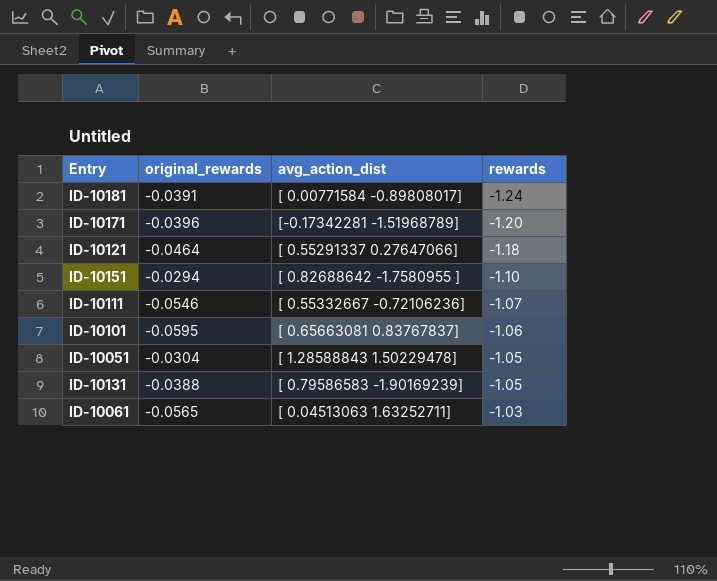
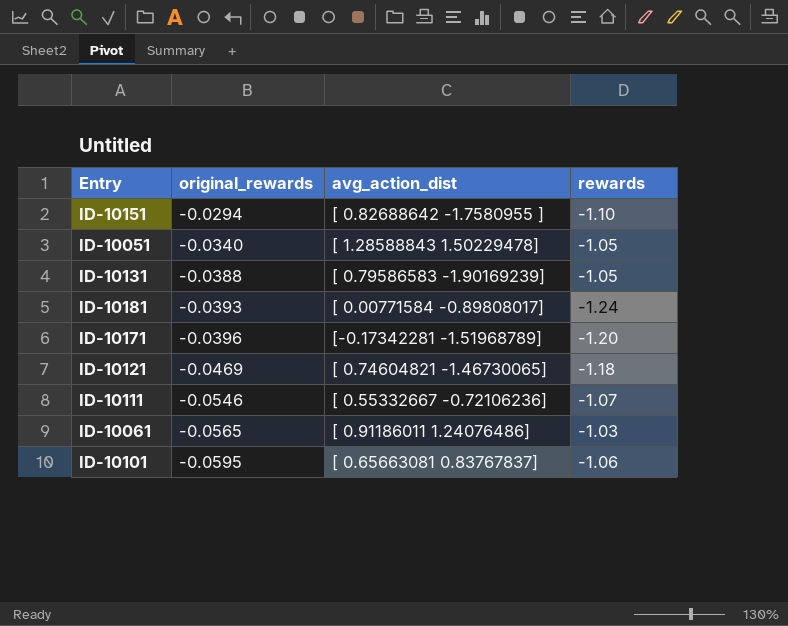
row order: rewards ascending -> original_rewards descending
ID-10051 | original_rewards: -0.0304 -> -0.0340
ID-10181 | original_rewards: -0.0391 -> -0.0393
ID-10121 | original_rewards: -0.0464 -> -0.0469
ID-10121 | avg_action_dist: [ 0.55291337 0.27647066] -> [ 0.74604821 -1.46730065]
ID-10061 | avg_action_dist: [ 0.04513063 1.63252711] -> [ 0.91186011 1.24076486]

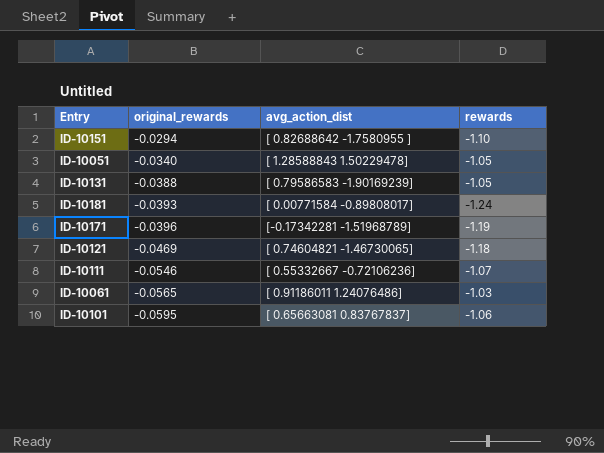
ID-10171 | rewards: -1.20 -> -1.19

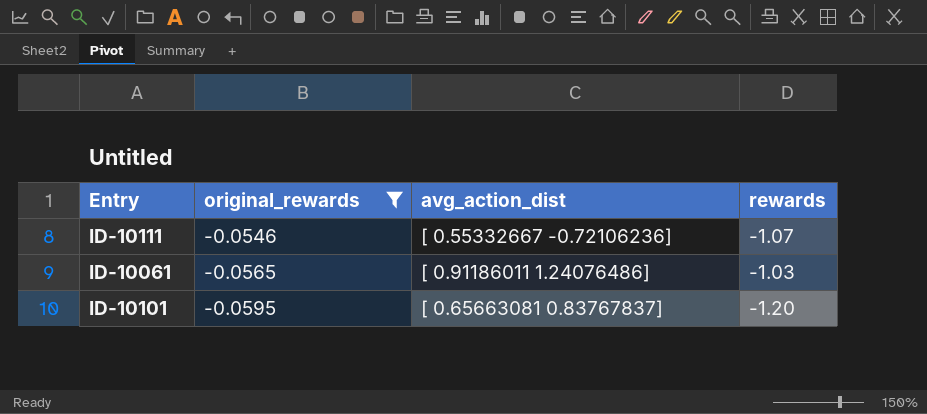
filter: none -> original_rewards <= -0.0546
ID-10101 | rewards: -1.06 -> -1.20

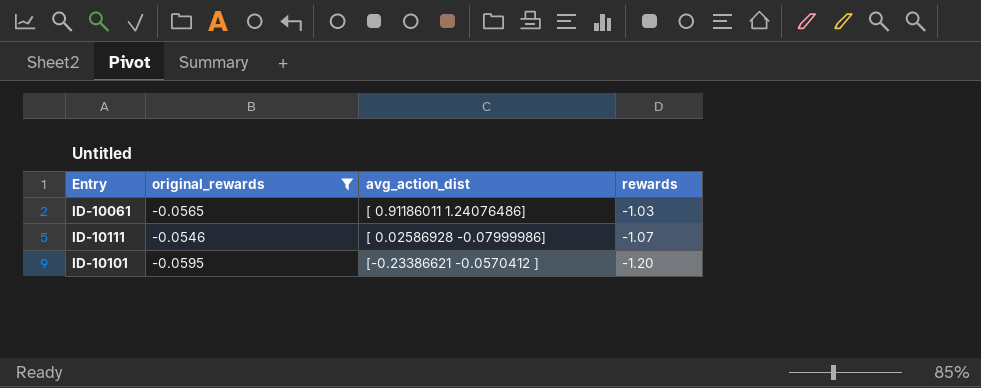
row order: original_rewards descending -> rewards descending
ID-10111 | avg_action_dist: [ 0.55332667 -0.72106236] -> [ 0.02586928 -0.07999986]
ID-10101 | avg_action_dist: [ 0.65663081 0.83767837] -> [-0.23386621 -0.0570412 ]

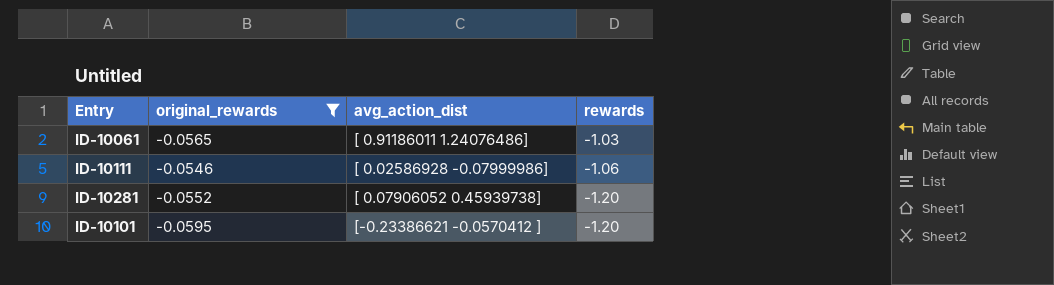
ID-10111 | rewards: -1.07 -> -1.06
row ID-10281: none -> -0.0552 | [ 0.07906052 0.45939738] | -1.20

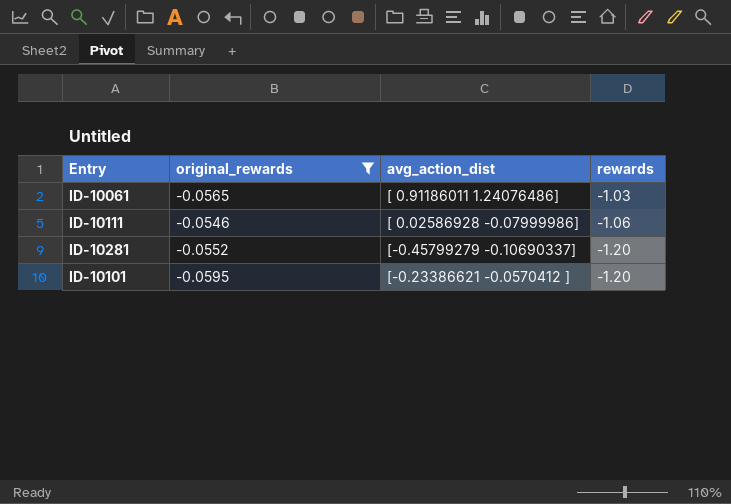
ID-10281 | avg_action_dist: [ 0.07906052 0.45939738] -> [-0.45799279 -0.10690337]

